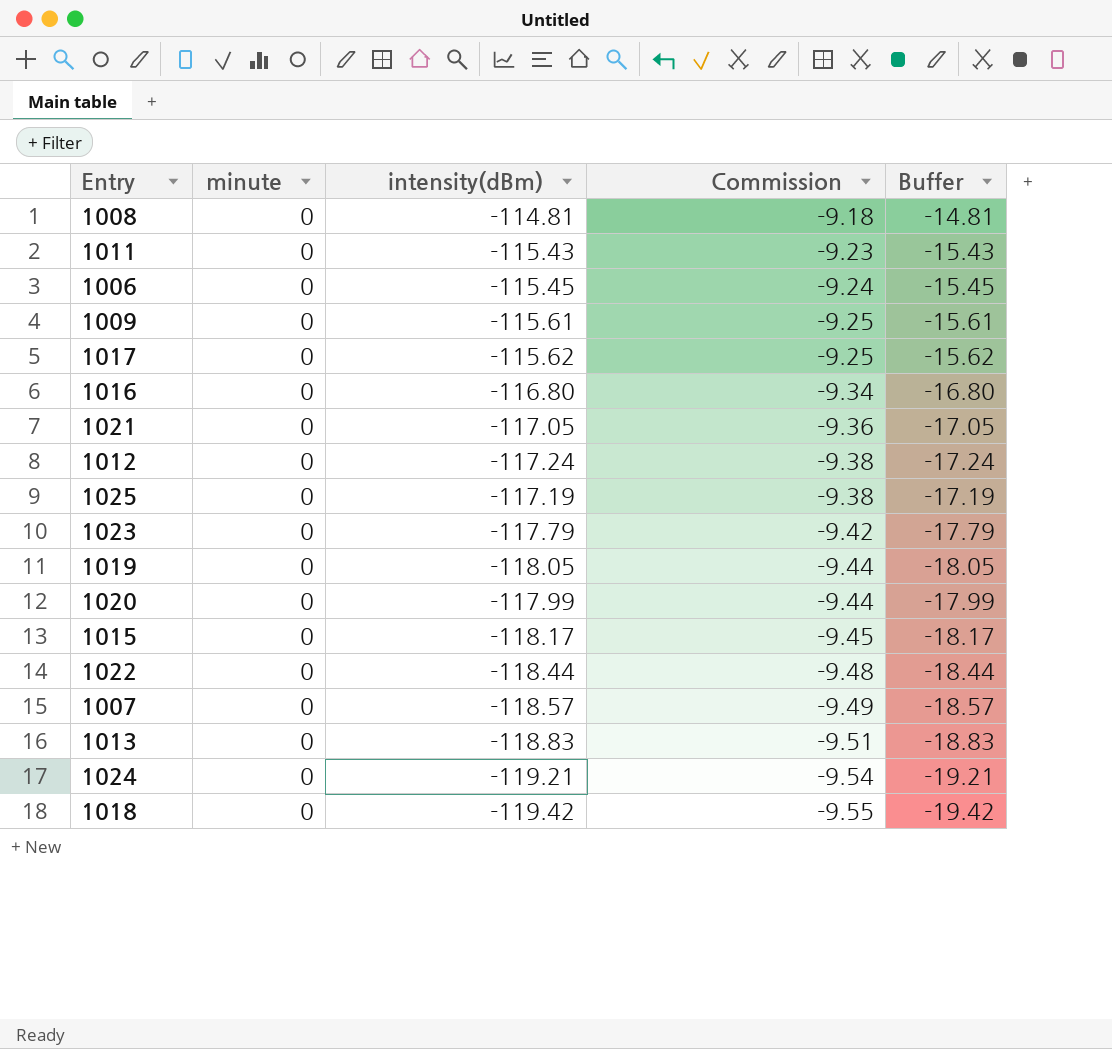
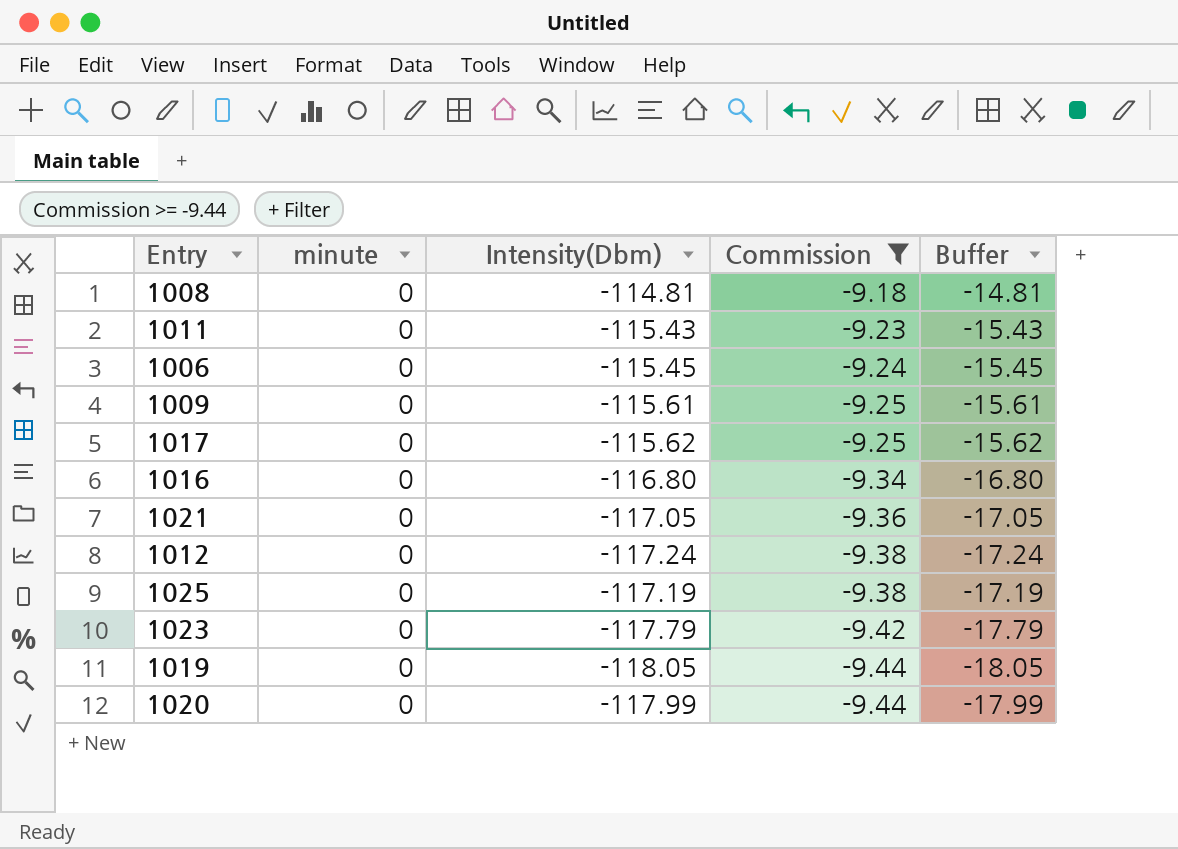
filter: none -> Commission >= -9.44
column name: intensity(dBm) -> Intensity(Dbm)

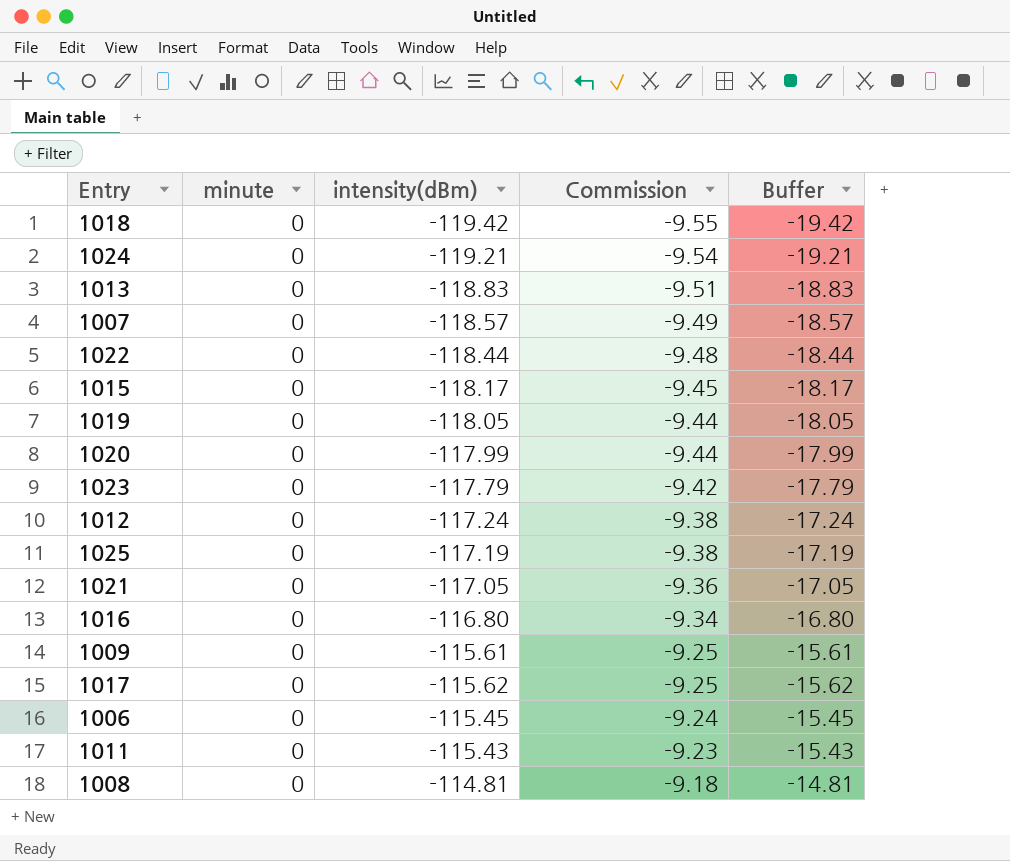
filter: Commission >= -9.44 -> none
row order: Commission descending -> Commission ascending
column name: Intensity(Dbm) -> intensity(dBm)

